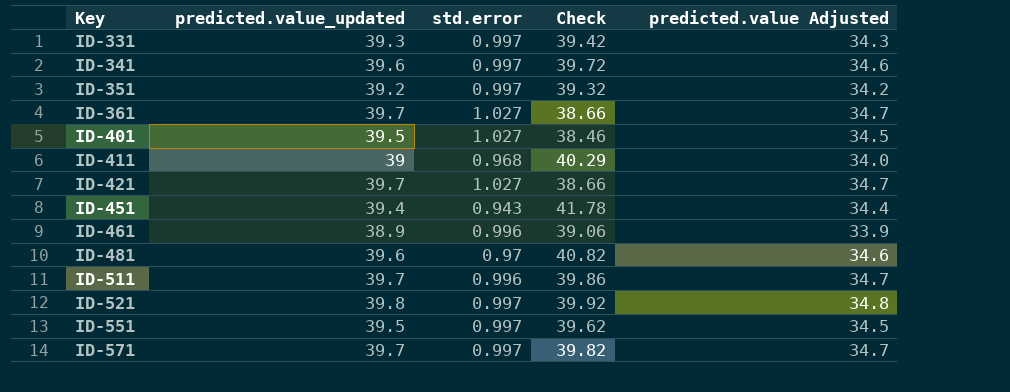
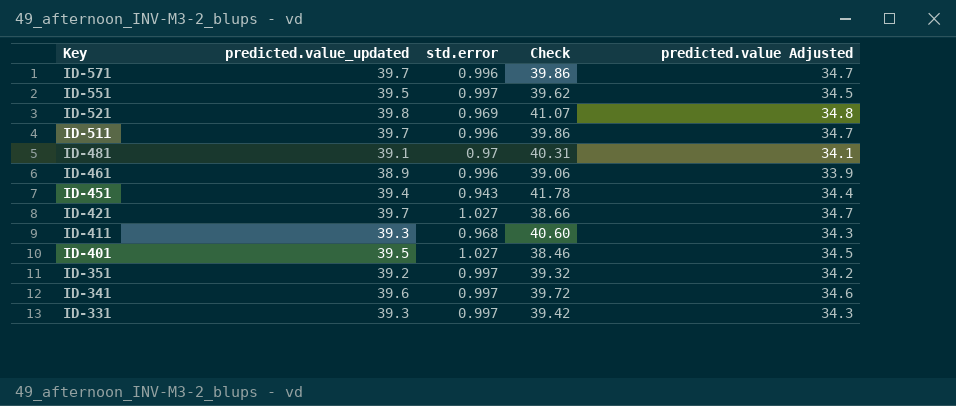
row order: Key ascending -> Key descending
row ID-361: 39.7 | 1.027 | 38.66 | 34.7 -> none
ID-571 | std.error: 0.997 -> 0.996
ID-571 | Check: 39.82 -> 39.86
ID-521 | std.error: 0.997 -> 0.969
ID-521 | Check: 39.92 -> 41.07
ID-481 | predicted.value_updated: 39.6 -> 39.1
ID-481 | Check: 40.82 -> 40.31
ID-481 | predicted.value Adjusted: 34.6 -> 34.1
ID-411 | predicted.value_updated: 39 -> 39.3
ID-411 | Check: 40.29 -> 40.60
ID-411 | predicted.value Adjusted: 34.0 -> 34.3

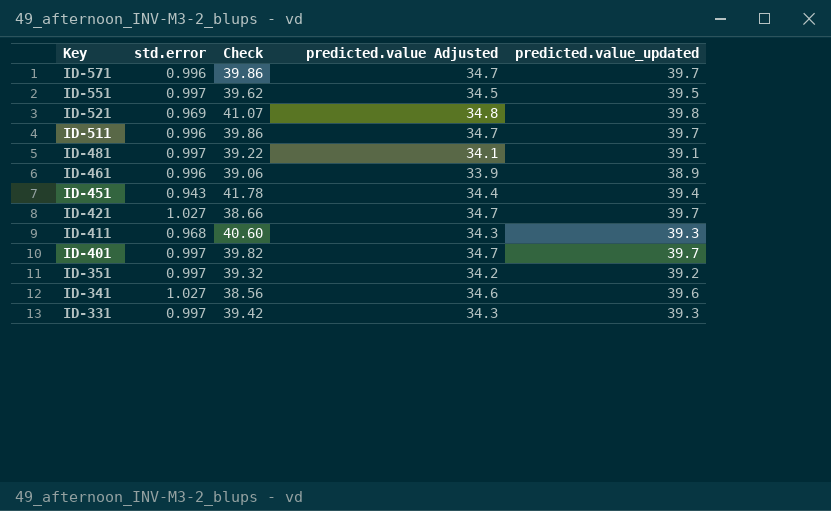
column predicted.value_updated | position: 2 -> 5
ID-481 | std.error: 0.97 -> 0.997
ID-481 | Check: 40.31 -> 39.22
ID-401 | std.error: 1.027 -> 0.997
ID-401 | Check: 38.46 -> 39.82
ID-401 | predicted.value Adjusted: 34.5 -> 34.7
ID-401 | predicted.value_updated: 39.5 -> 39.7
ID-341 | std.error: 0.997 -> 1.027
ID-341 | Check: 39.72 -> 38.56

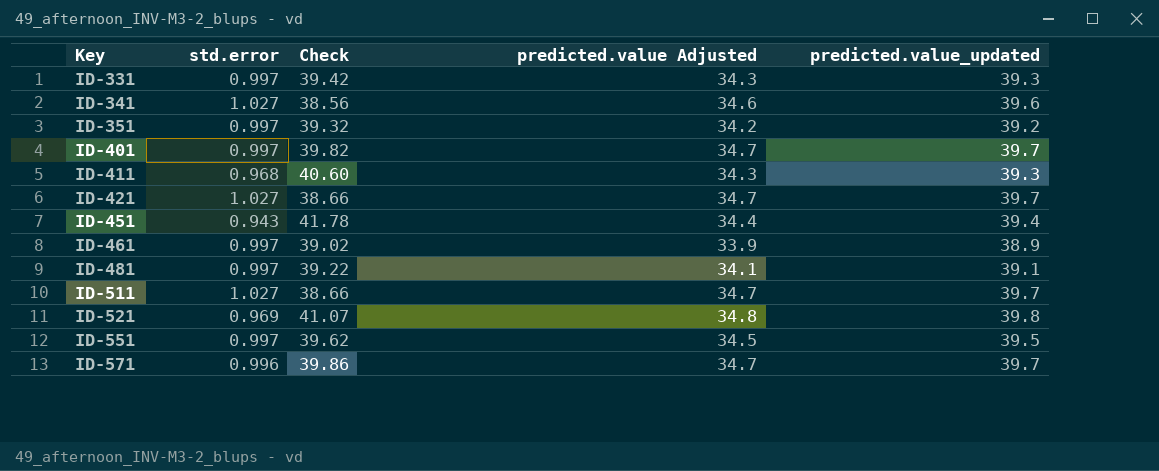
row order: Key descending -> Key ascending
ID-461 | std.error: 0.996 -> 0.997
ID-461 | Check: 39.06 -> 39.02
ID-511 | std.error: 0.996 -> 1.027
ID-511 | Check: 39.86 -> 38.66

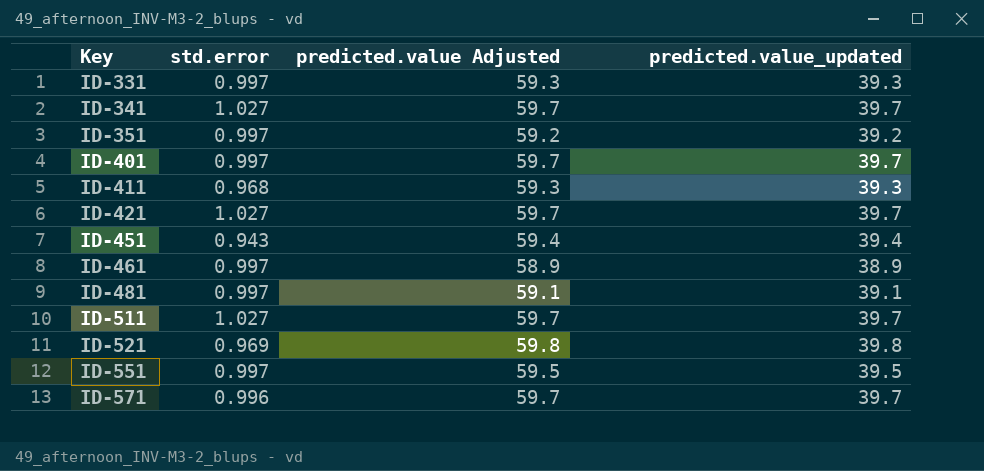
column Check | formula: [predicted.value_updated] / [std.error] -> none
column predicted.value Adjusted | formula: [predicted.value_updated] - 5 -> [predicted.value_updated] + 20
ID-341 | predicted.value_updated: 39.6 -> 39.7

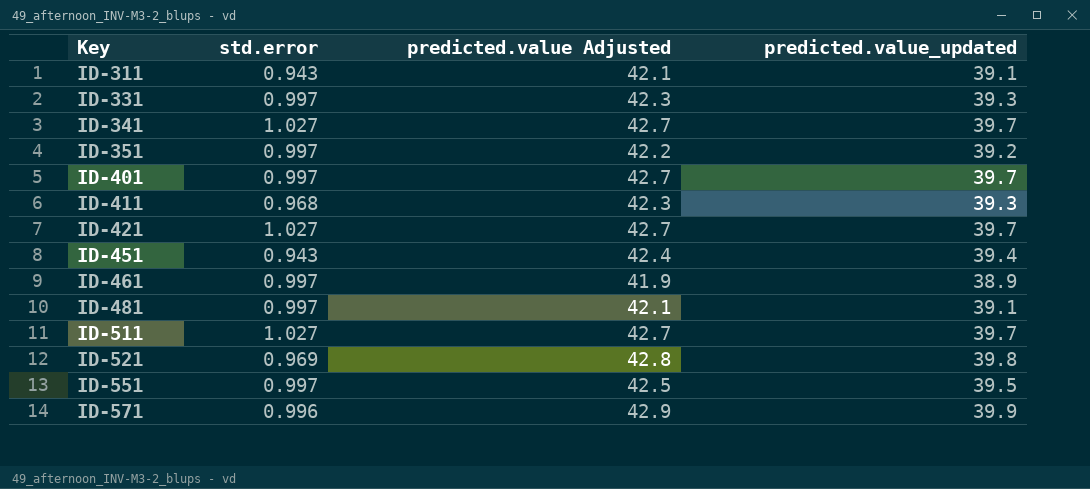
column predicted.value Adjusted | formula: [predicted.value_updated] + 20 -> [predicted.value_updated] + 3
row ID-311: none -> 0.943 | 42.1 | 39.1
ID-571 | predicted.value_updated: 39.7 -> 39.9

